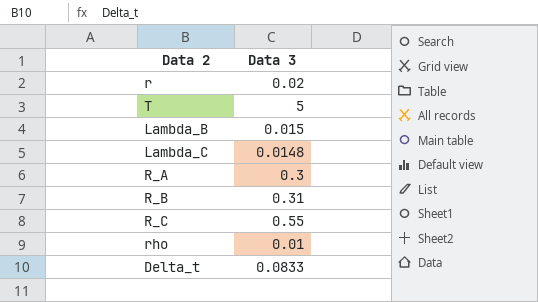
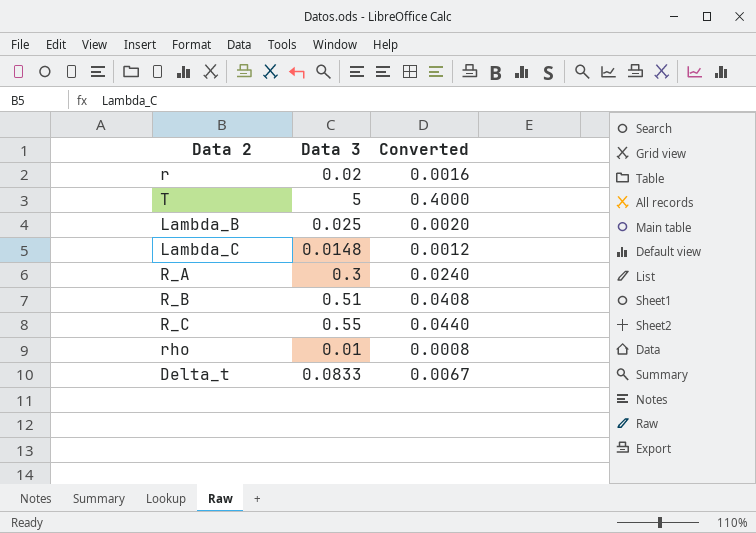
column Converted | formula: none -> [Data 3] * 0.08
Lambda_B | Data 3: 0.015 -> 0.025
R_B | Data 3: 0.31 -> 0.51

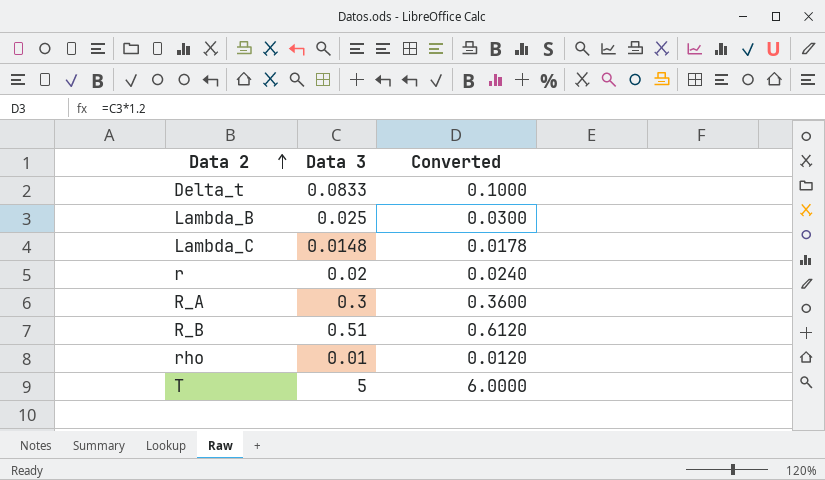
row order: none -> Data 2 ascending
column Converted | formula: [Data 3] * 0.08 -> [Data 3] * 1.2
row R_C: 0.55 | 0.0440 -> none

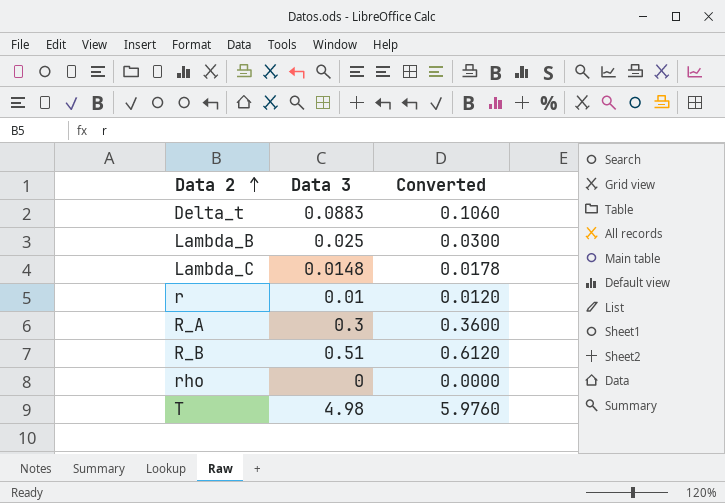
Delta_t | Data 3: 0.0833 -> 0.0883
Delta_t | Converted: 0.1000 -> 0.1060
r | Data 3: 0.02 -> 0.01
r | Converted: 0.0240 -> 0.0120
rho | Data 3: 0.01 -> 0
rho | Converted: 0.0120 -> 0.0000
T | Data 3: 5 -> 4.98
T | Converted: 6.0000 -> 5.9760

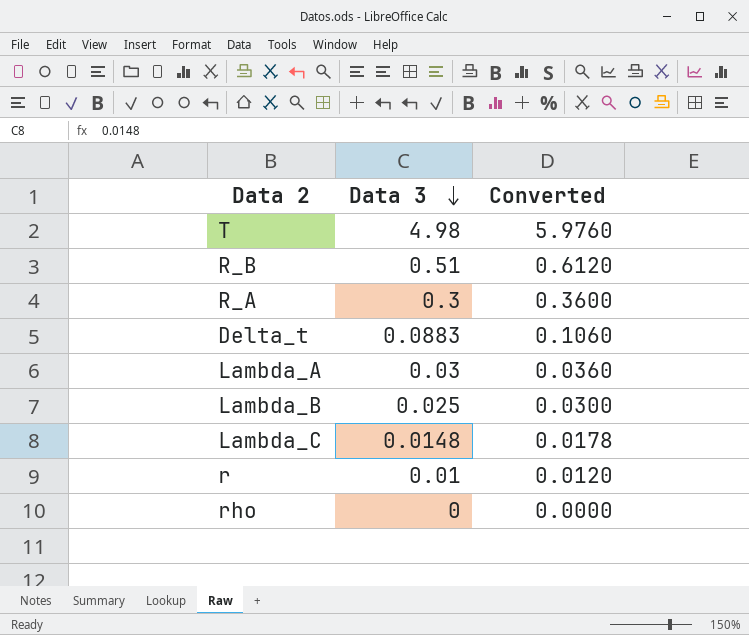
row order: Data 2 ascending -> Data 3 descending
row Lambda_A: none -> 0.03 | 0.0360

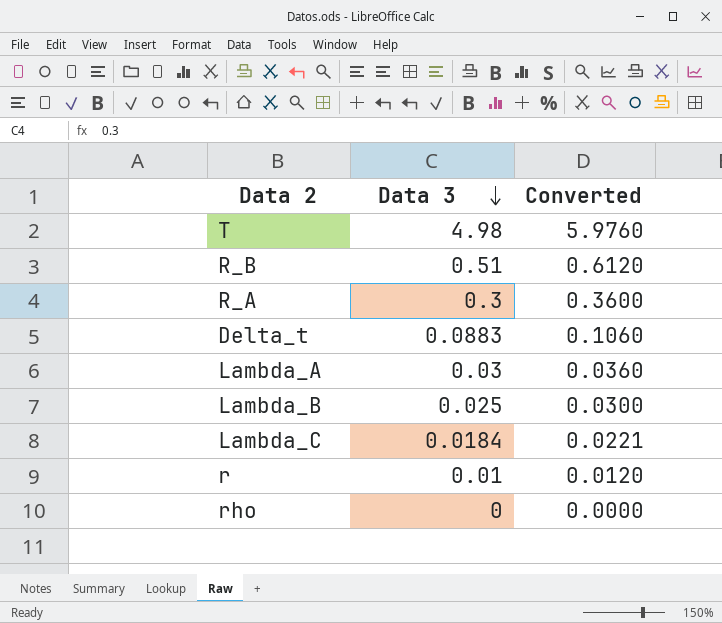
Lambda_C | Data 3: 0.0148 -> 0.0184
Lambda_C | Converted: 0.0178 -> 0.0221

